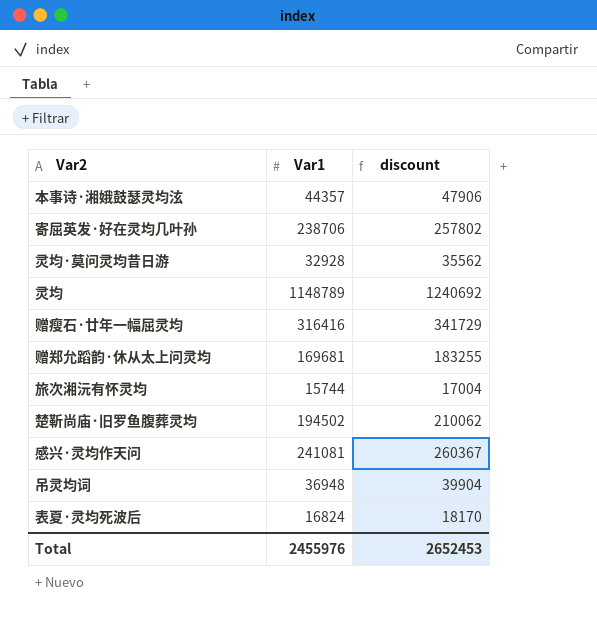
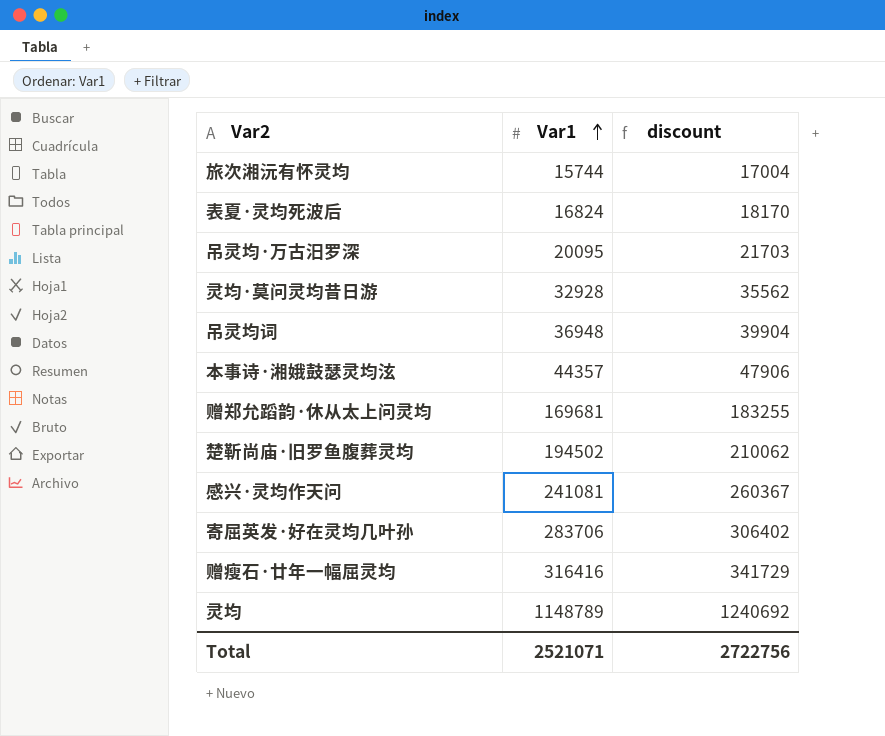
row order: none -> Var1 ascending
row 吊灵均·万古汨罗深: none -> 20095 | 21703
寄屈英发·好在灵均几叶孙 | Var1: 238706 -> 283706
寄屈英发·好在灵均几叶孙 | discount: 257802 -> 306402
Total | Var1: 2455976 -> 2521071
Total | discount: 2652453 -> 2722756

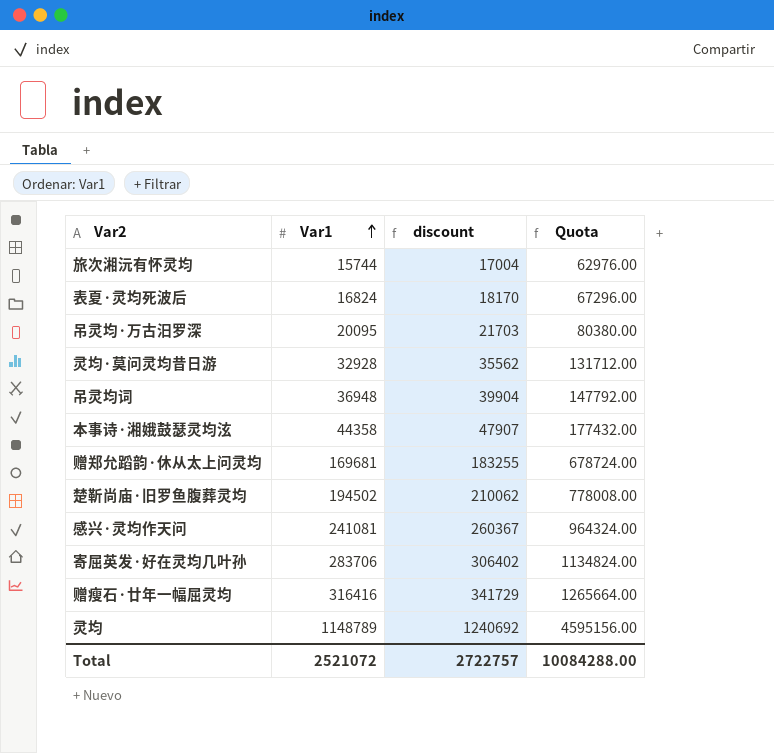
column Quota | formula: none -> [Var1] * 4
本事诗·湘娥鼓瑟灵均泫 | Var1: 44357 -> 44358
本事诗·湘娥鼓瑟灵均泫 | discount: 47906 -> 47907
Total | Var1: 2521071 -> 2521072
Total | discount: 2722756 -> 2722757

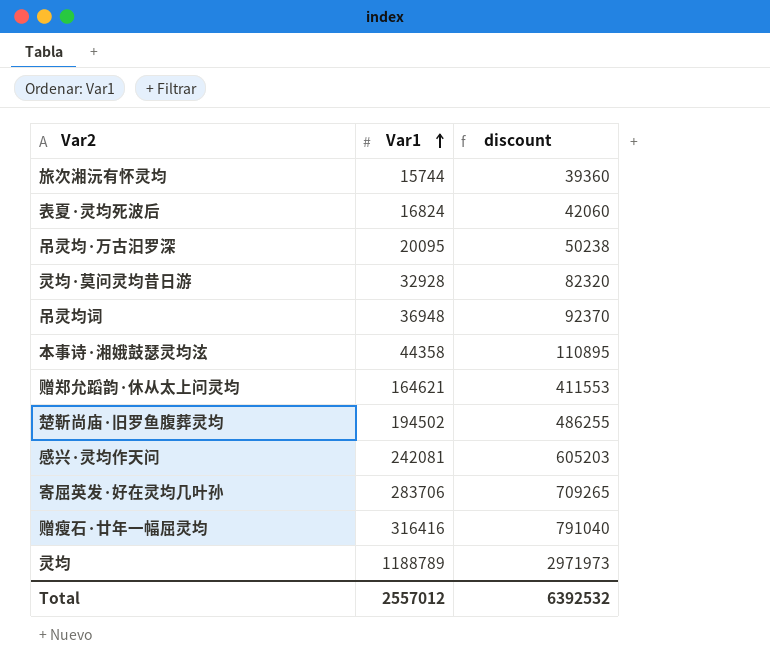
column Quota | formula: [Var1] * 4 -> none
column discount | formula: [Var1] * 1.08 -> [Var1] * 2.5
赠郑允蹈韵·休从太上问灵均 | Var1: 169681 -> 164621
感兴·灵均作天问 | Var1: 241081 -> 242081
灵均 | Var1: 1148789 -> 1188789
Total | Var1: 2521072 -> 2557012
Total | discount: 2722757 -> 6392532

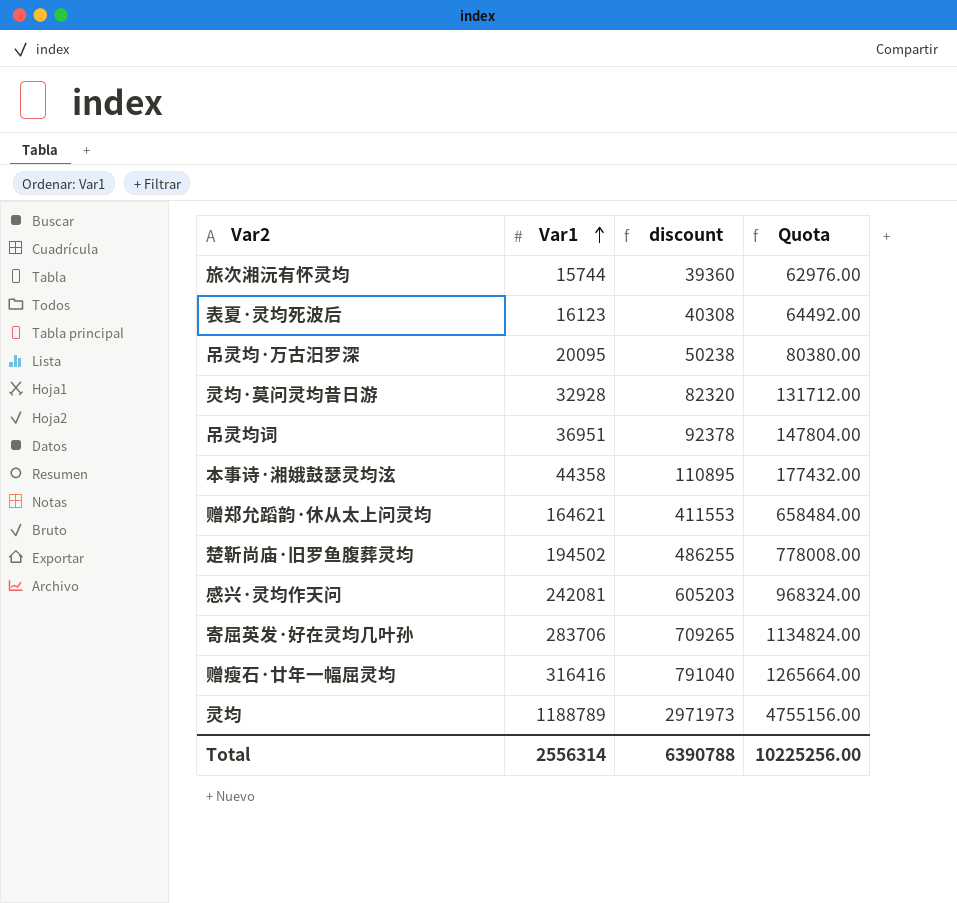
column Quota | formula: none -> [Var1] * 4
表夏·灵均死波后 | Var1: 16824 -> 16123
表夏·灵均死波后 | discount: 42060 -> 40308
吊灵均词 | Var1: 36948 -> 36951
吊灵均词 | discount: 92370 -> 92378
Total | Var1: 2557012 -> 2556314
Total | discount: 6392532 -> 6390788

